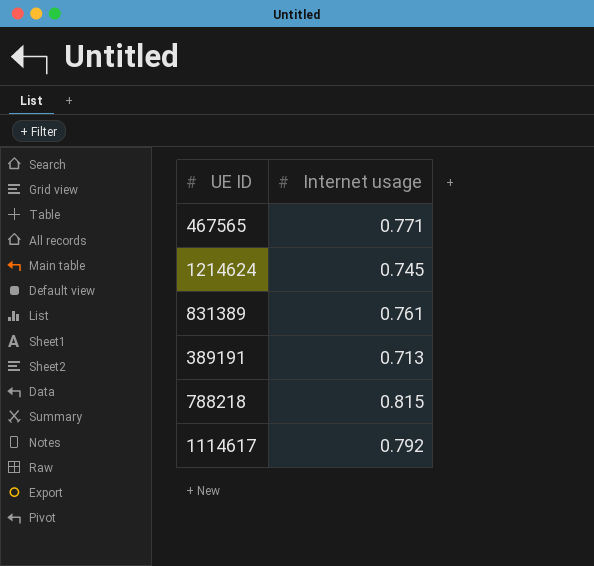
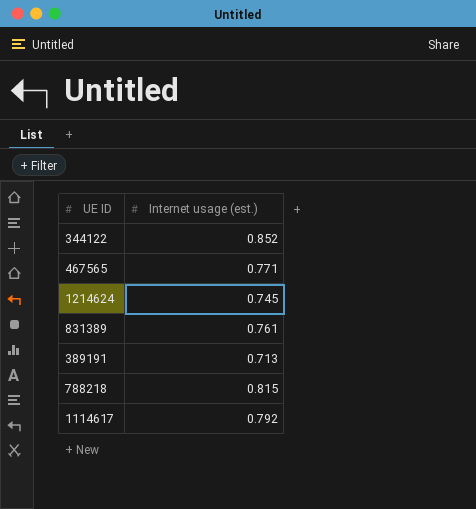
column name: Internet usage -> Internet usage (est.)
row 344122: none -> 0.852

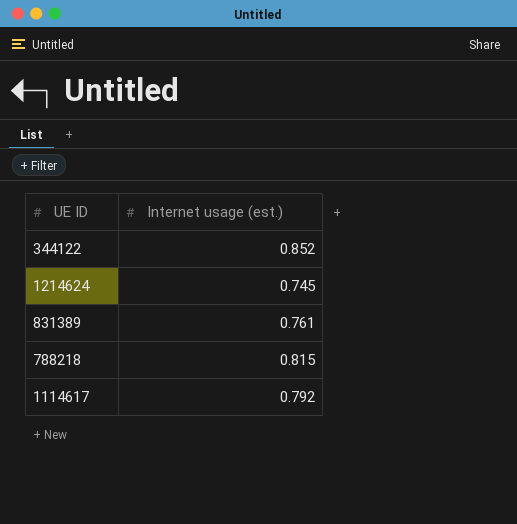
row 467565: 0.771 -> none
row 389191: 0.713 -> none

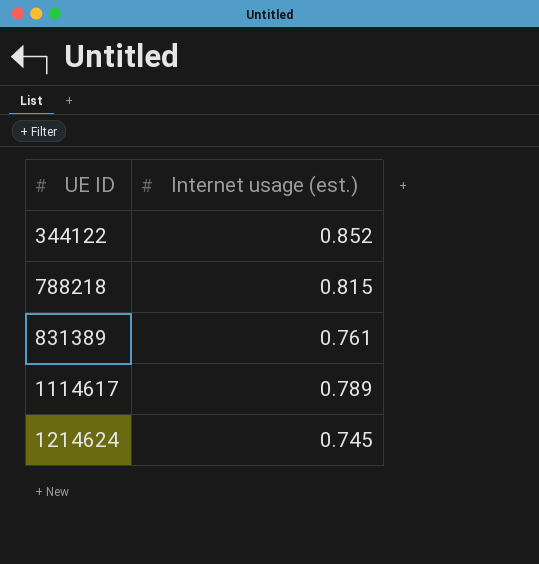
row order: none -> UE ID ascending
1114617 | Internet usage (est.): 0.792 -> 0.789

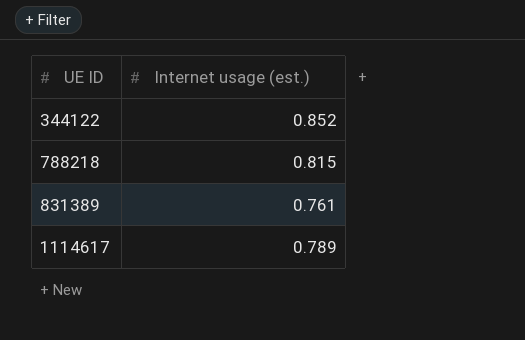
row 1214624: 0.745 -> none

